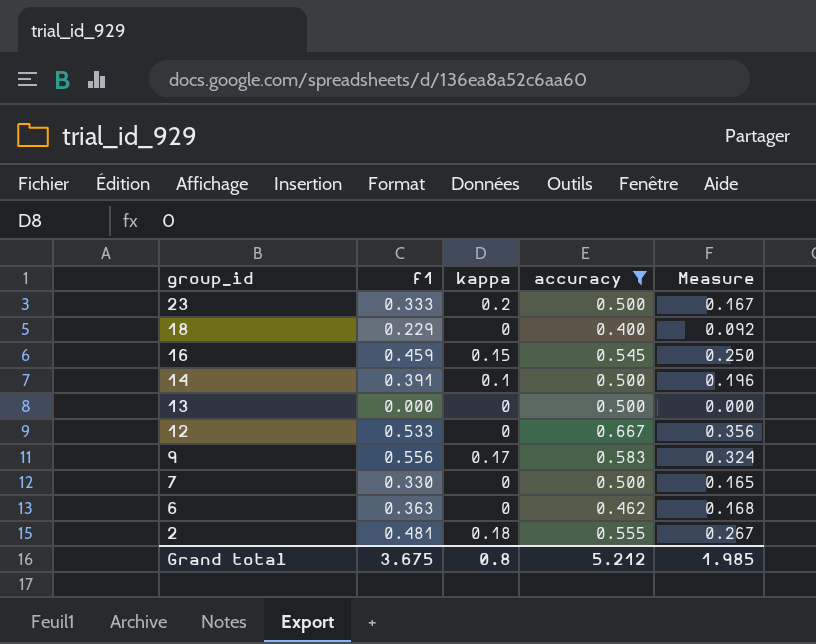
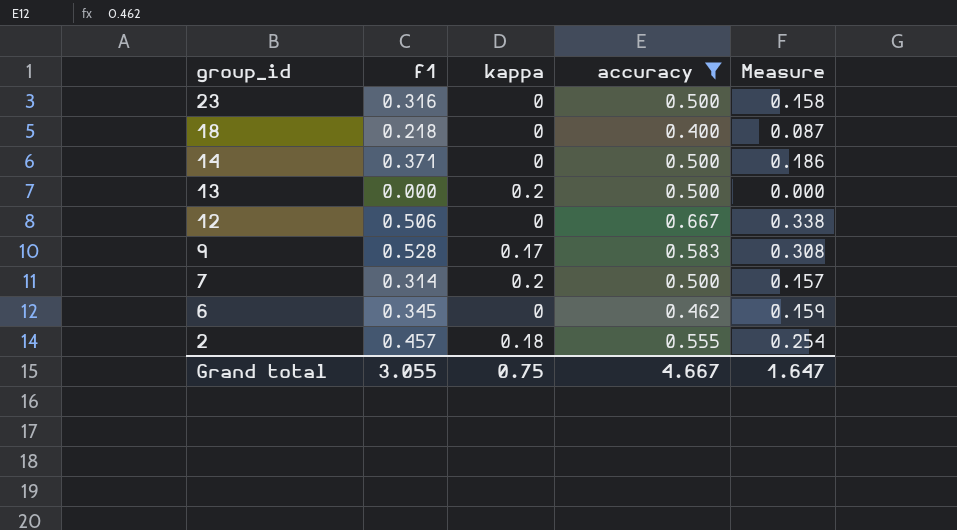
row 16: 0.459 | 0.15 | 0.545 | 0.250 -> none
23 | f1: 0.333 -> 0.316
23 | kappa: 0.2 -> 0
23 | Measure: 0.167 -> 0.158
18 | f1: 0.229 -> 0.218
18 | Measure: 0.092 -> 0.087
14 | f1: 0.391 -> 0.371
14 | kappa: 0.1 -> 0
14 | Measure: 0.196 -> 0.186
13 | kappa: 0 -> 0.2
12 | f1: 0.533 -> 0.506
12 | Measure: 0.356 -> 0.338
9 | f1: 0.556 -> 0.528
9 | Measure: 0.324 -> 0.308
7 | f1: 0.330 -> 0.314
7 | kappa: 0 -> 0.2
7 | Measure: 0.165 -> 0.157
6 | f1: 0.363 -> 0.345
6 | Measure: 0.168 -> 0.159
2 | f1: 0.481 -> 0.457
2 | Measure: 0.267 -> 0.254
Grand total | f1: 3.675 -> 3.055
Grand total | kappa: 0.8 -> 0.75
Grand total | accuracy: 5.212 -> 4.667
Grand total | Measure: 1.985 -> 1.647

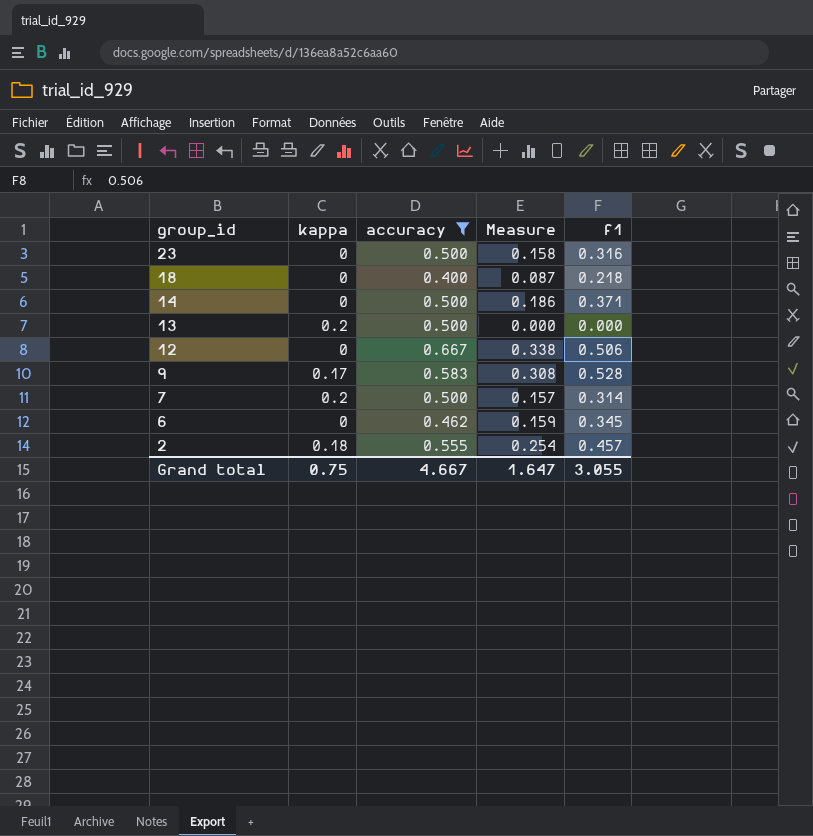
column f1 | position: 2 -> 5

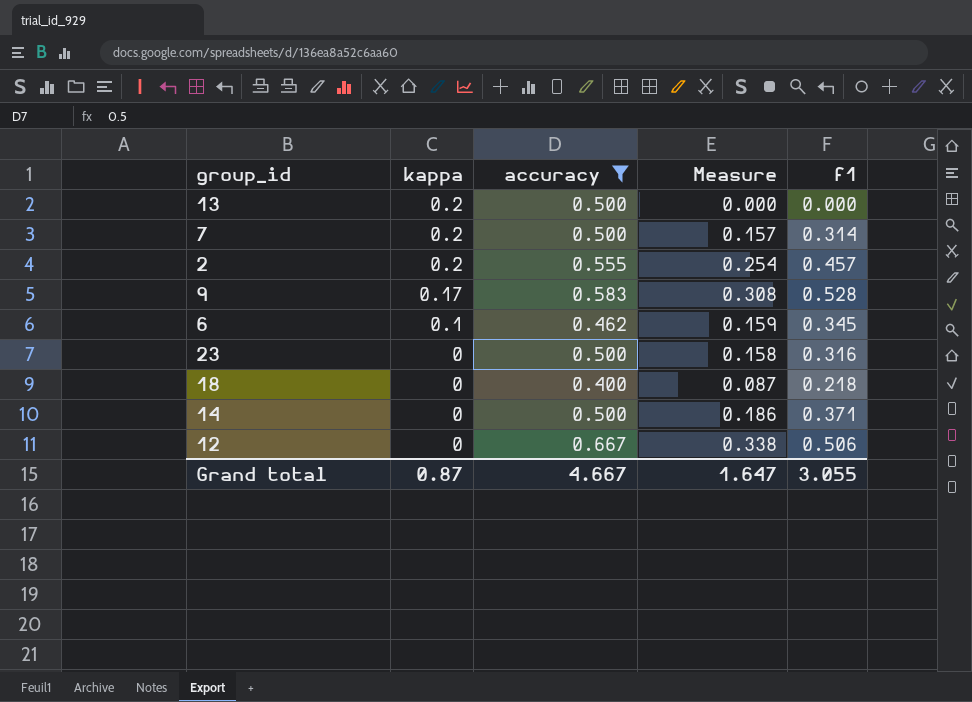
row order: group_id descending -> kappa descending
2 | kappa: 0.18 -> 0.2
6 | kappa: 0 -> 0.1
Grand total | kappa: 0.75 -> 0.87

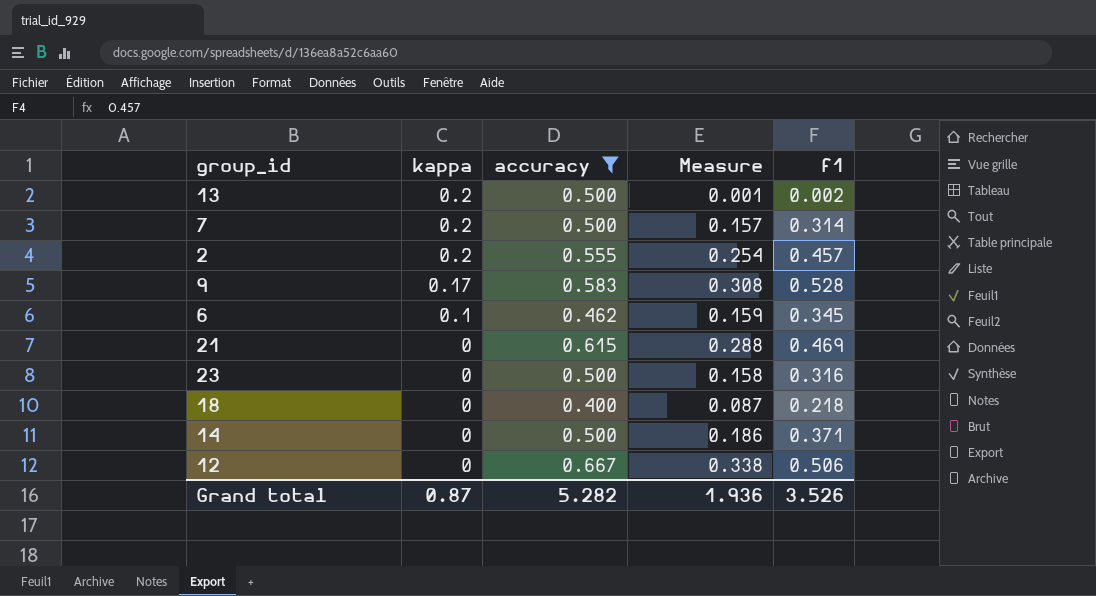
13 | Measure: 0.000 -> 0.001
13 | f1: 0.000 -> 0.002
row 21: none -> 0 | 0.615 | 0.288 | 0.469
Grand total | accuracy: 4.667 -> 5.282
Grand total | Measure: 1.647 -> 1.936
Grand total | f1: 3.055 -> 3.526

